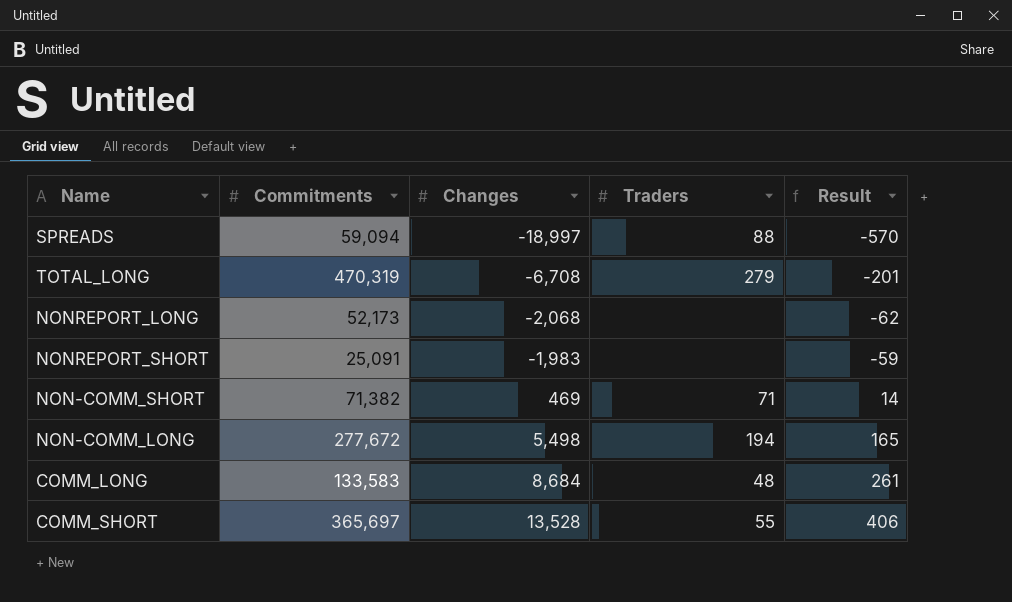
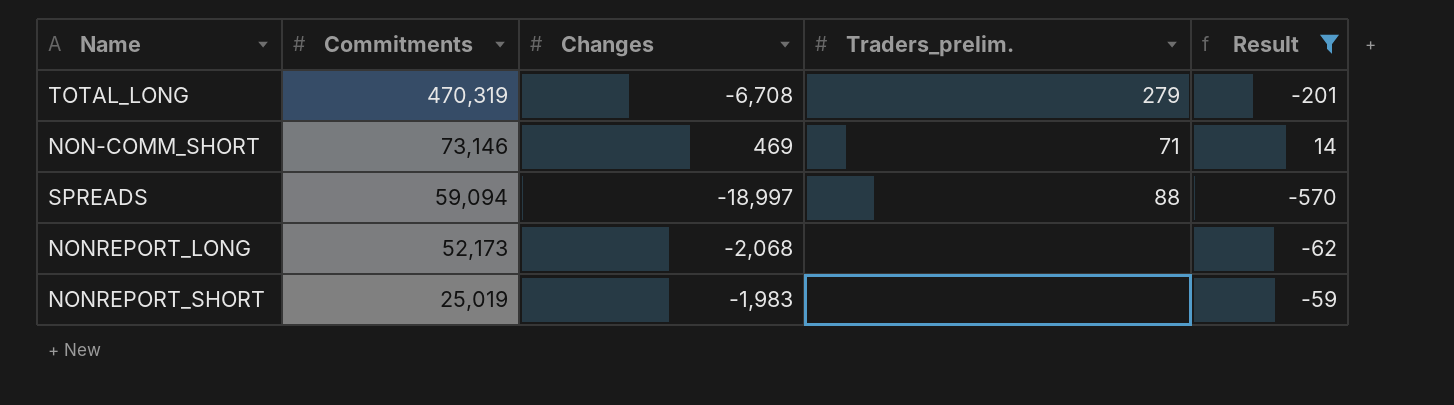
filter: none -> Result <= 14
row order: Changes ascending -> Commitments descending
column name: Traders -> Traders_prelim.
NON-COMM_SHORT | Commitments: 71,382 -> 73,146
NONREPORT_SHORT | Commitments: 25,091 -> 25,019

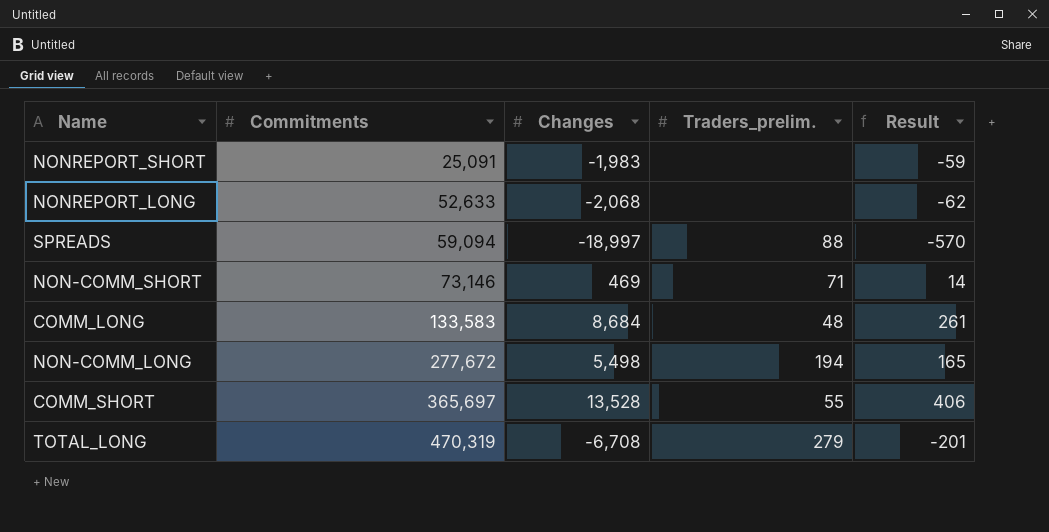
filter: Result <= 14 -> none
row order: Commitments descending -> Commitments ascending
NONREPORT_SHORT | Commitments: 25,019 -> 25,091
NONREPORT_LONG | Commitments: 52,173 -> 52,633

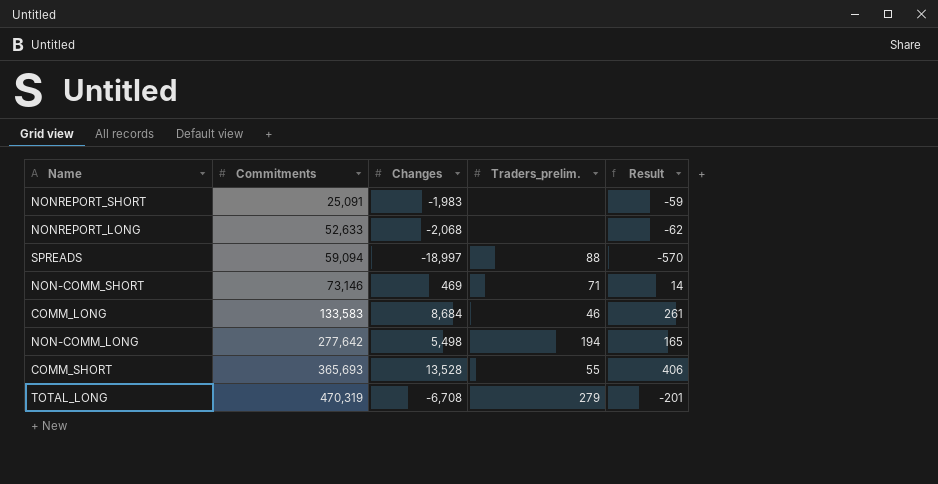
COMM_LONG | Traders_prelim.: 48 -> 46
NON-COMM_LONG | Commitments: 277,672 -> 277,642
COMM_SHORT | Commitments: 365,697 -> 365,693

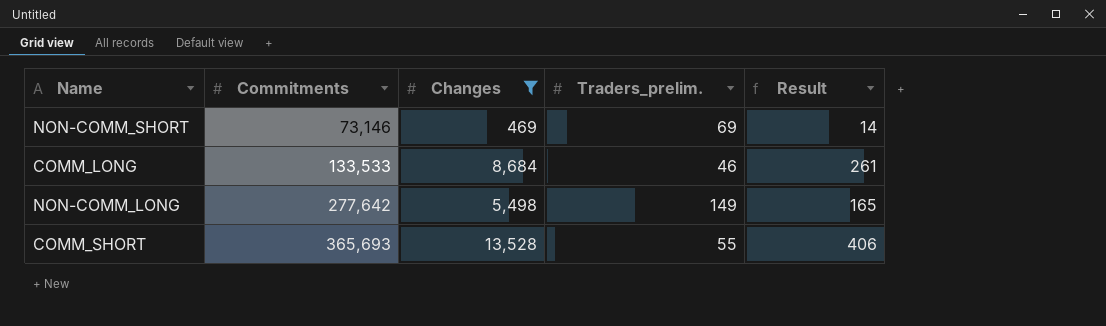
filter: none -> Changes >= 469
NON-COMM_SHORT | Traders_prelim.: 71 -> 69
COMM_LONG | Commitments: 133,583 -> 133,533
NON-COMM_LONG | Traders_prelim.: 194 -> 149

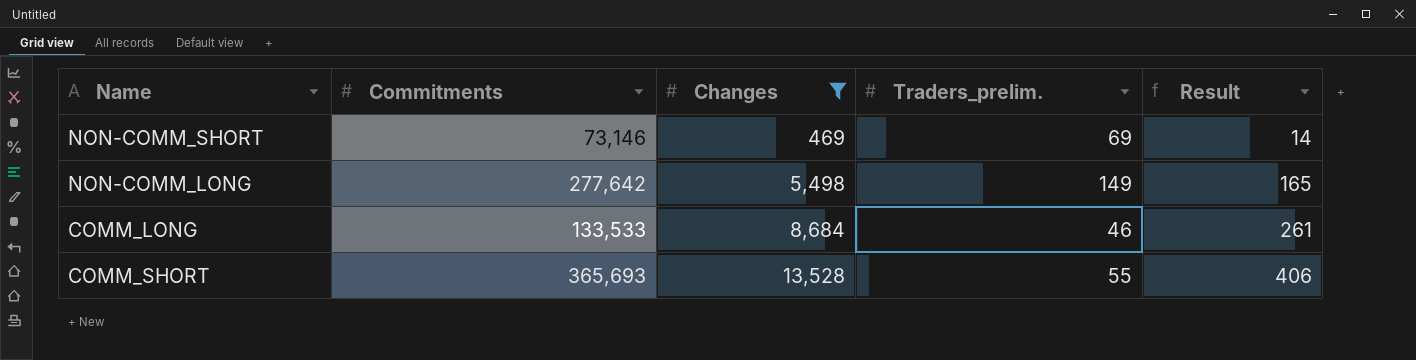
row order: Commitments ascending -> Changes ascending

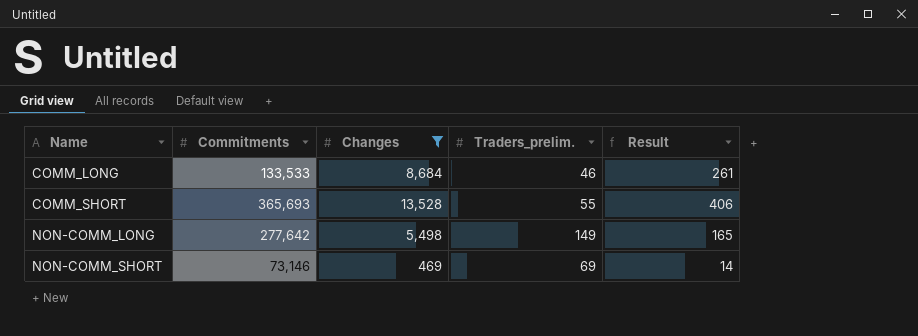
row order: Changes ascending -> Name ascending

